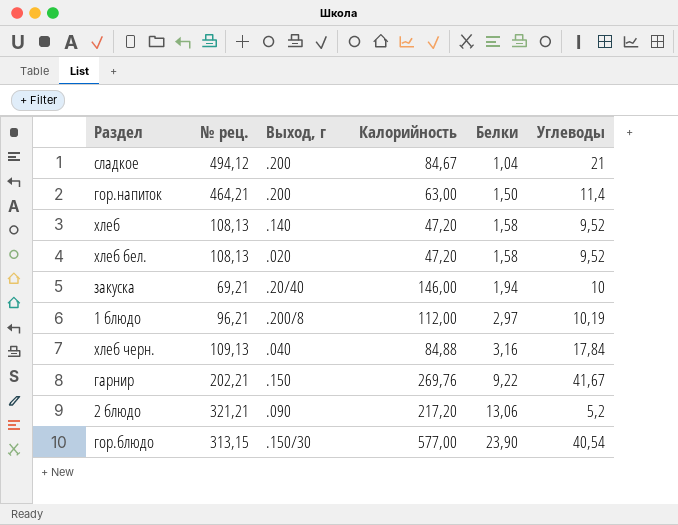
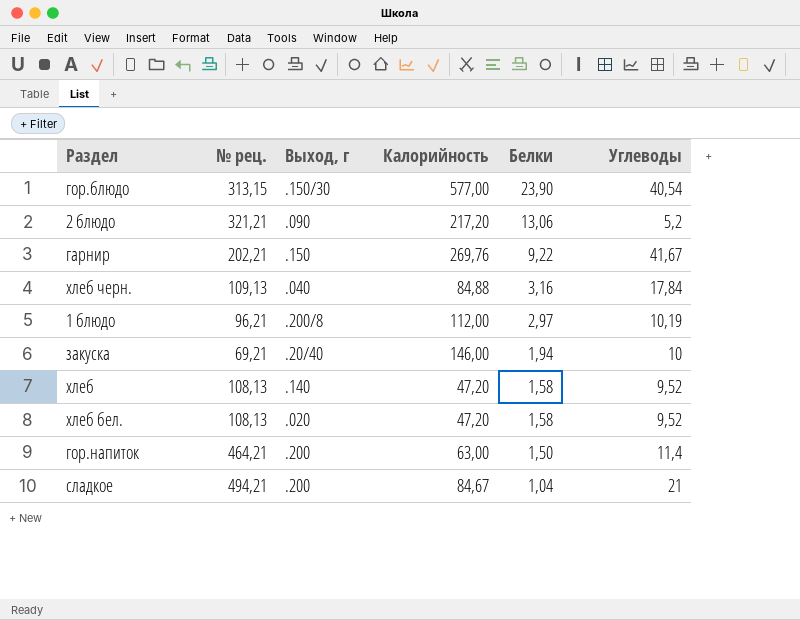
row order: Белки ascending -> Белки descending
сладкое | № рец.: 494,12 -> 494,21

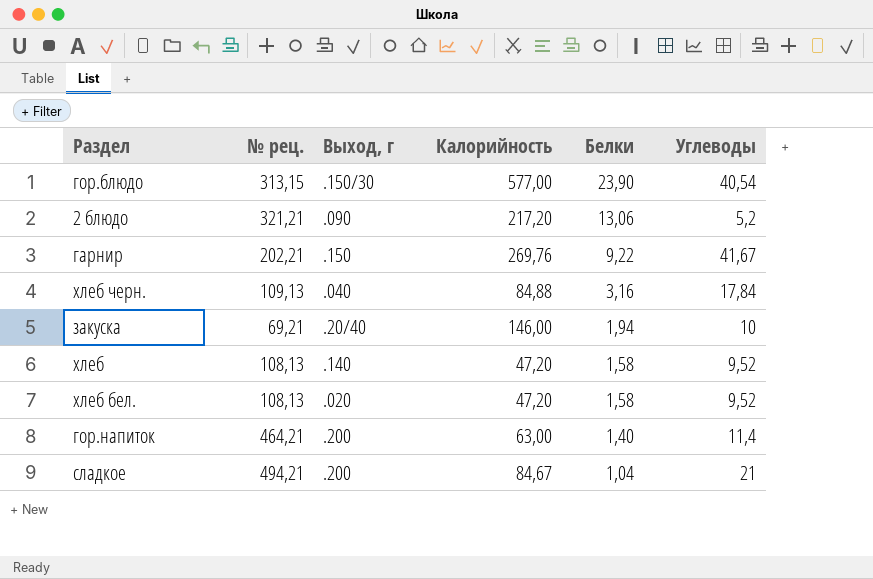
row 1 блюдо: 96,21 | .200/8 | 112,00 | 2,97 | 10,19 -> none
гор.напиток | Белки: 1,50 -> 1,40

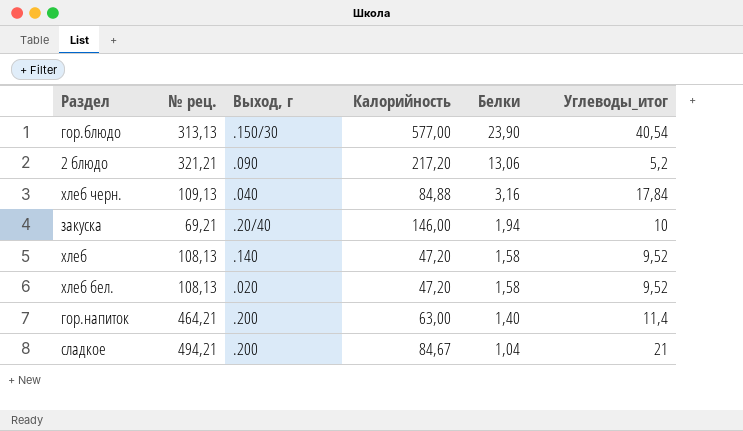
column name: Углеводы -> Углеводы_итог
row гарнир: 202,21 | .150 | 269,76 | 9,22 | 41,67 -> none
гор.блюдо | № рец.: 313,15 -> 313,13

